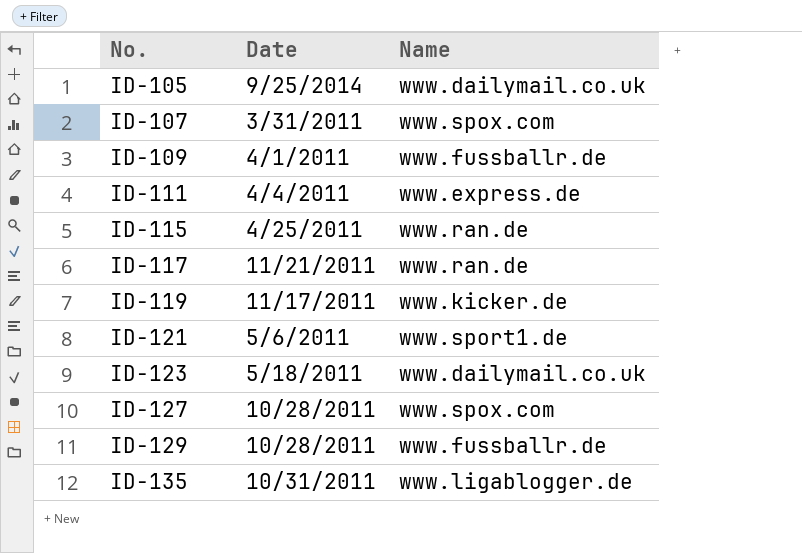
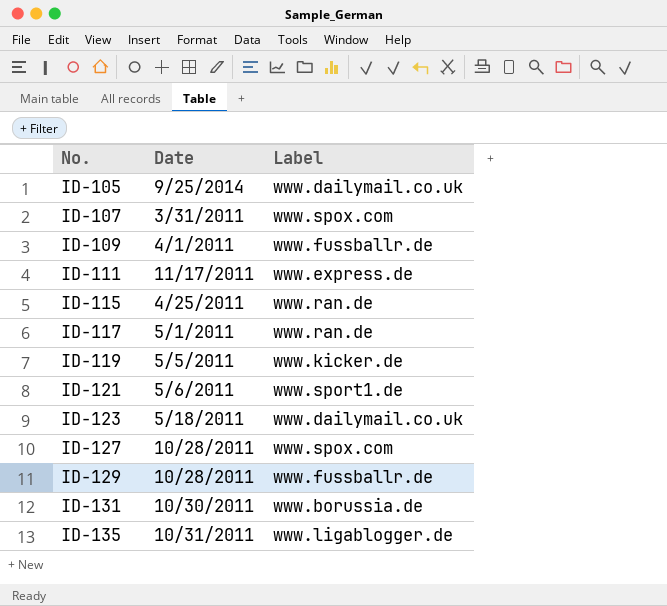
column name: Name -> Label
ID-111 | Date: 4/4/2011 -> 11/17/2011
ID-117 | Date: 11/21/2011 -> 5/1/2011
ID-119 | Date: 11/17/2011 -> 5/5/2011
row ID-131: none -> 10/30/2011 | www.borussia.de

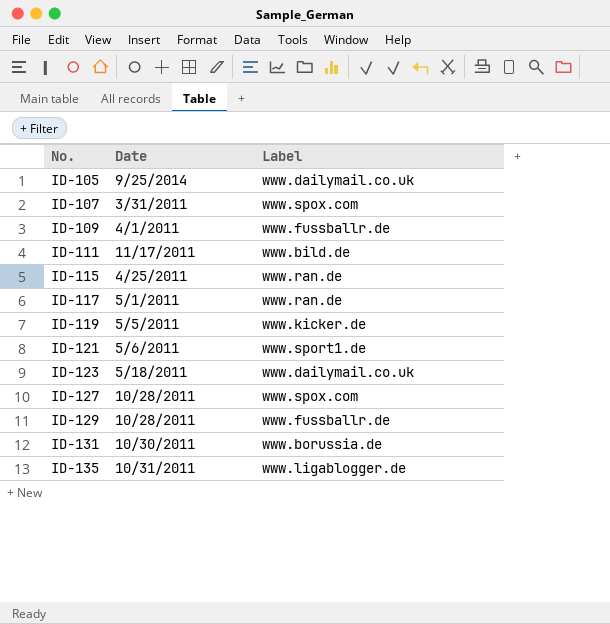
ID-111 | Label: www.express.de -> www.bild.de

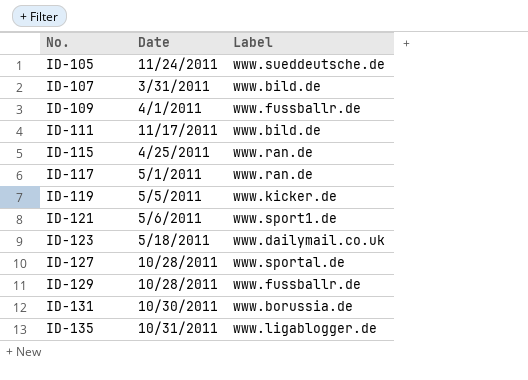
ID-105 | Date: 9/25/2014 -> 11/24/2011
ID-105 | Label: www.dailymail.co.uk -> www.sueddeutsche.de
ID-107 | Label: www.spox.com -> www.bild.de
ID-127 | Label: www.spox.com -> www.sportal.de

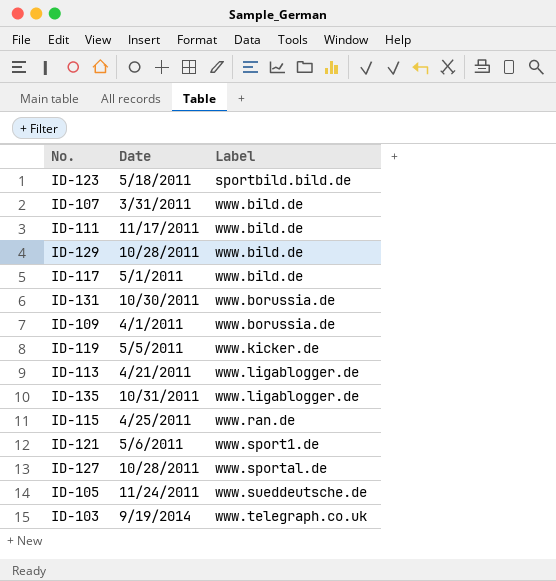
row order: No. ascending -> Label ascending
ID-123 | Label: www.dailymail.co.uk -> sportbild.bild.de
ID-129 | Label: www.fussballr.de -> www.bild.de
ID-117 | Label: www.ran.de -> www.bild.de
ID-109 | Label: www.fussballr.de -> www.borussia.de
row ID-113: none -> 4/21/2011 | www.ligablogger.de
row ID-103: none -> 9/19/2014 | www.telegraph.co.uk

